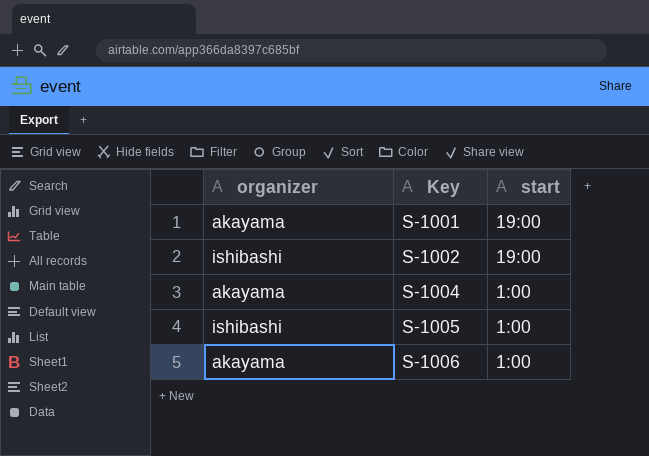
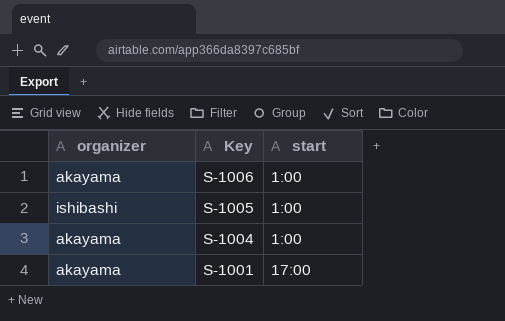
row order: Key ascending -> Key descending
row S-1002: ishibashi | 19:00 -> none
S-1001 | start: 19:00 -> 17:00

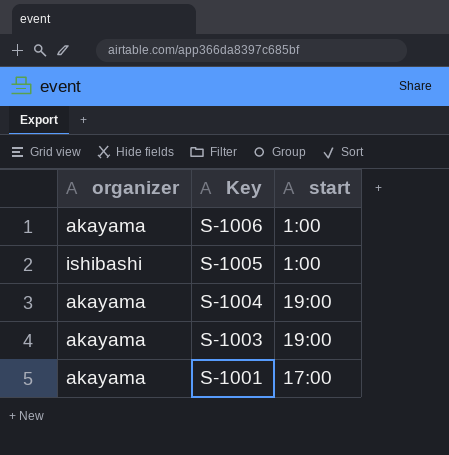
S-1004 | start: 1:00 -> 19:00
row S-1003: none -> akayama | 19:00

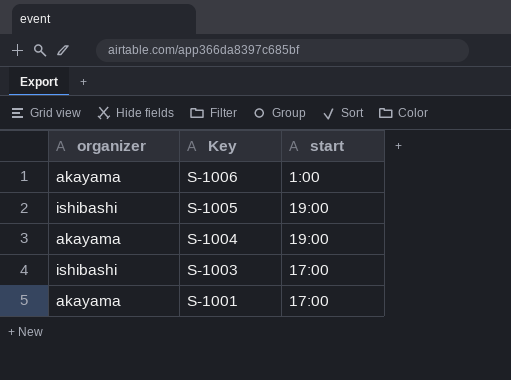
S-1005 | start: 1:00 -> 19:00
S-1003 | organizer: akayama -> ishibashi
S-1003 | start: 19:00 -> 17:00

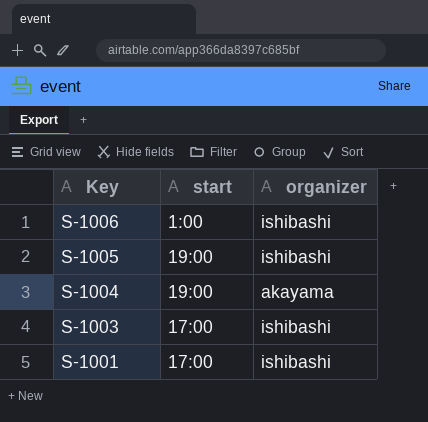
column organizer | position: 1 -> 3
S-1006 | organizer: akayama -> ishibashi
S-1001 | organizer: akayama -> ishibashi

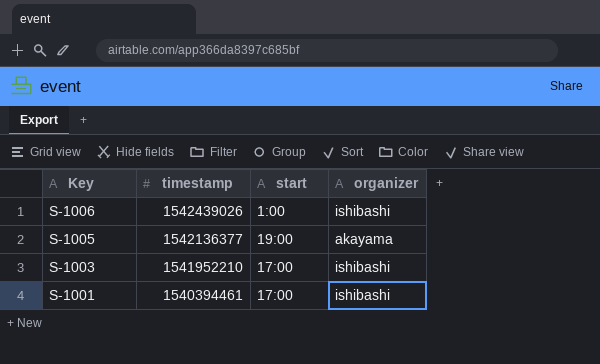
column timestamp | position: none -> 2
row S-1004: 19:00 | akayama -> none
S-1005 | organizer: ishibashi -> akayama

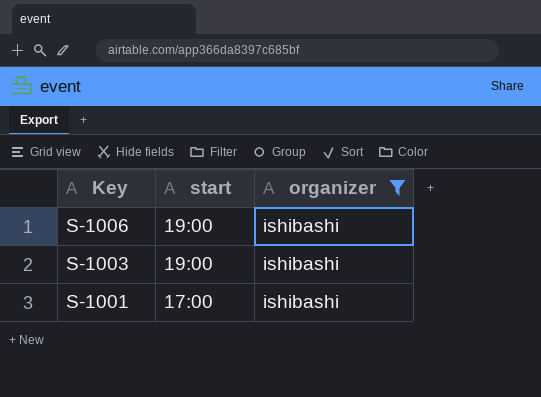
filter: none -> organizer = ishibashi
column timestamp | position: 2 -> none
S-1006 | start: 1:00 -> 19:00
S-1003 | start: 17:00 -> 19:00

